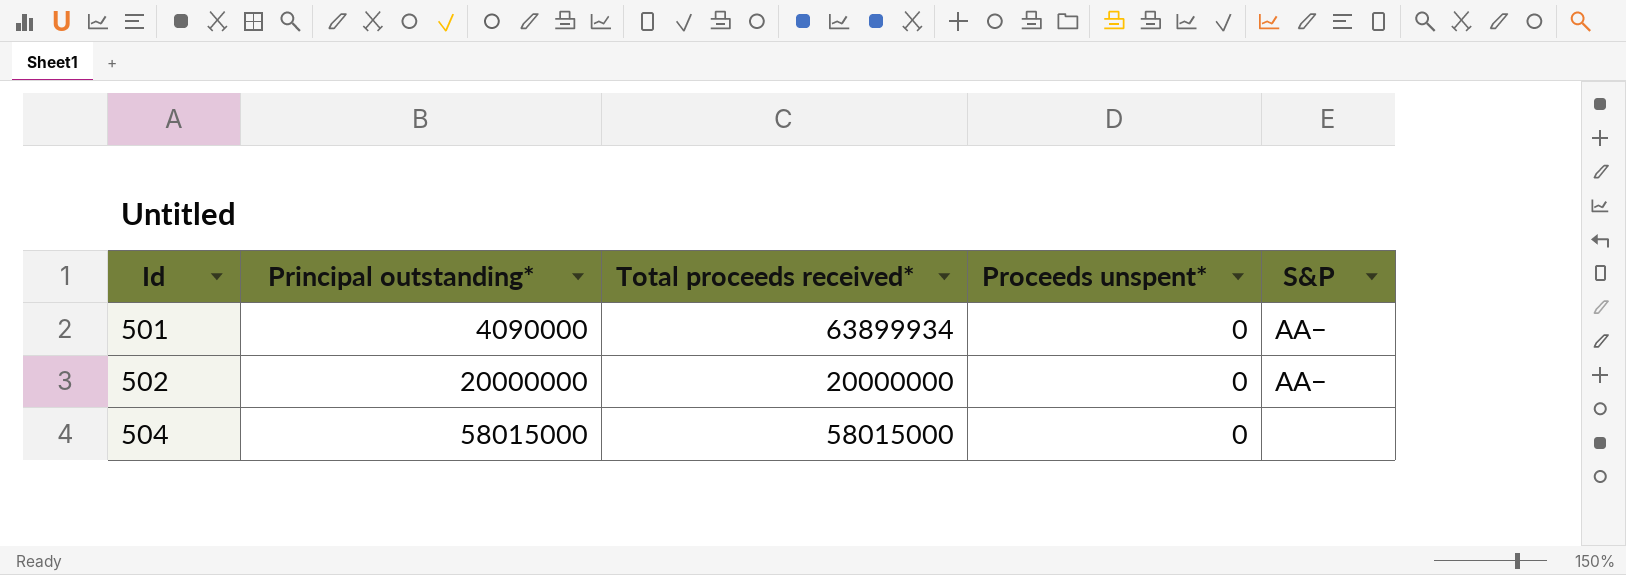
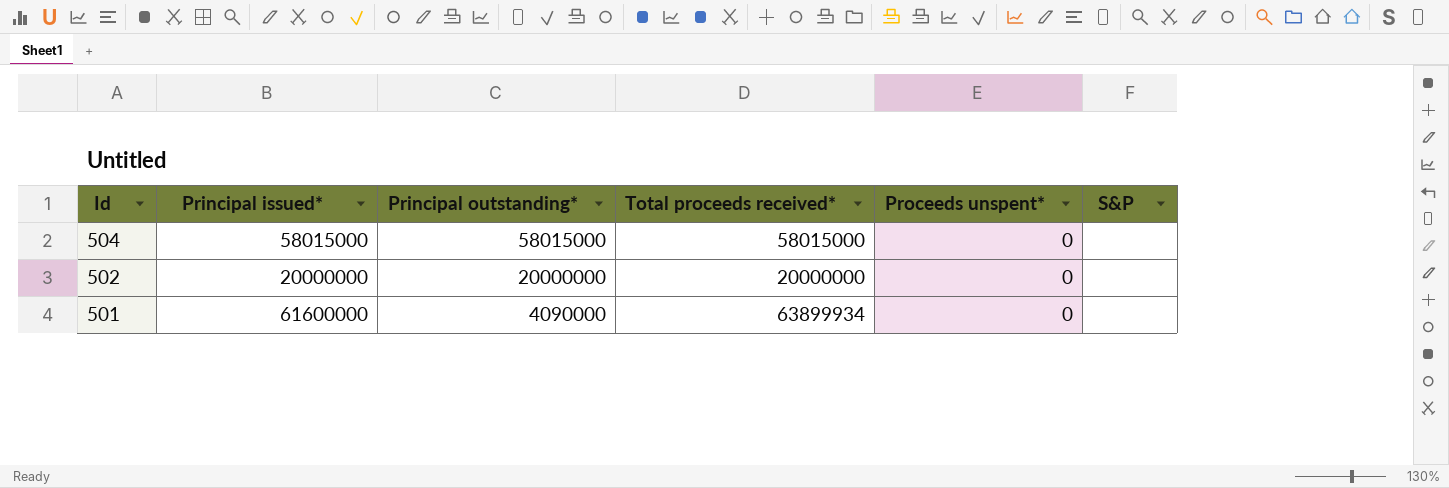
row order: Id ascending -> Id descending
column Principal issued* | position: none -> 2
502 | S&P: AA− -> none
501 | S&P: AA− -> none

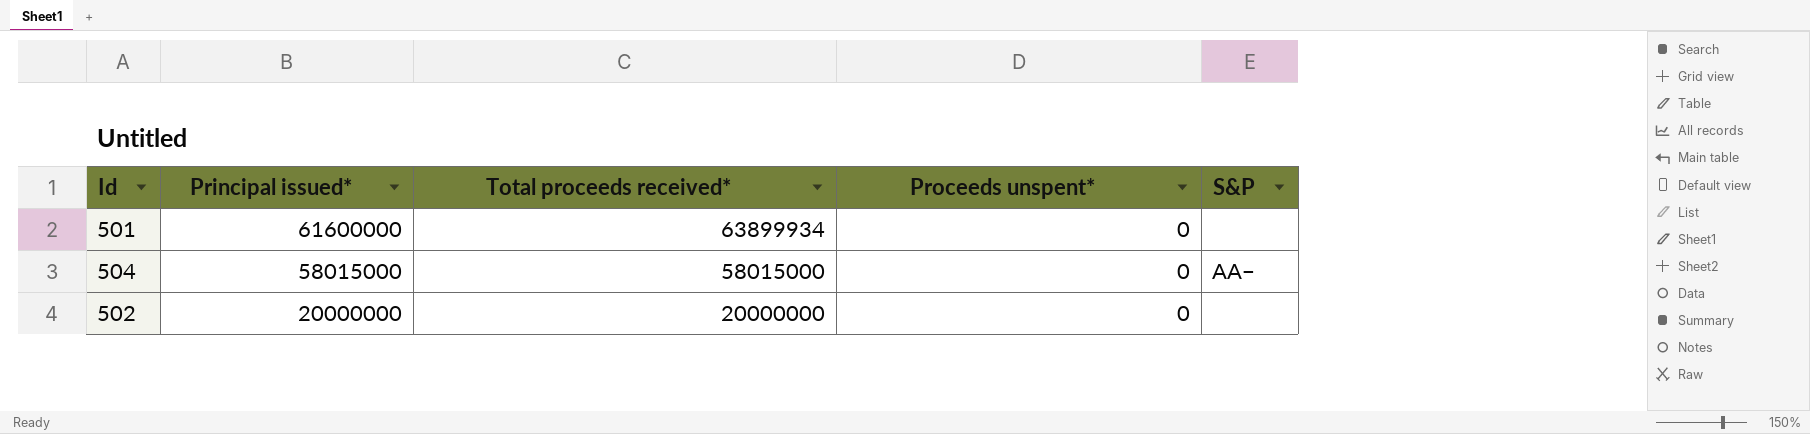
row order: Id descending -> Principal issued* descending
column Principal outstanding* | position: 3 -> none
504 | S&P: none -> AA−

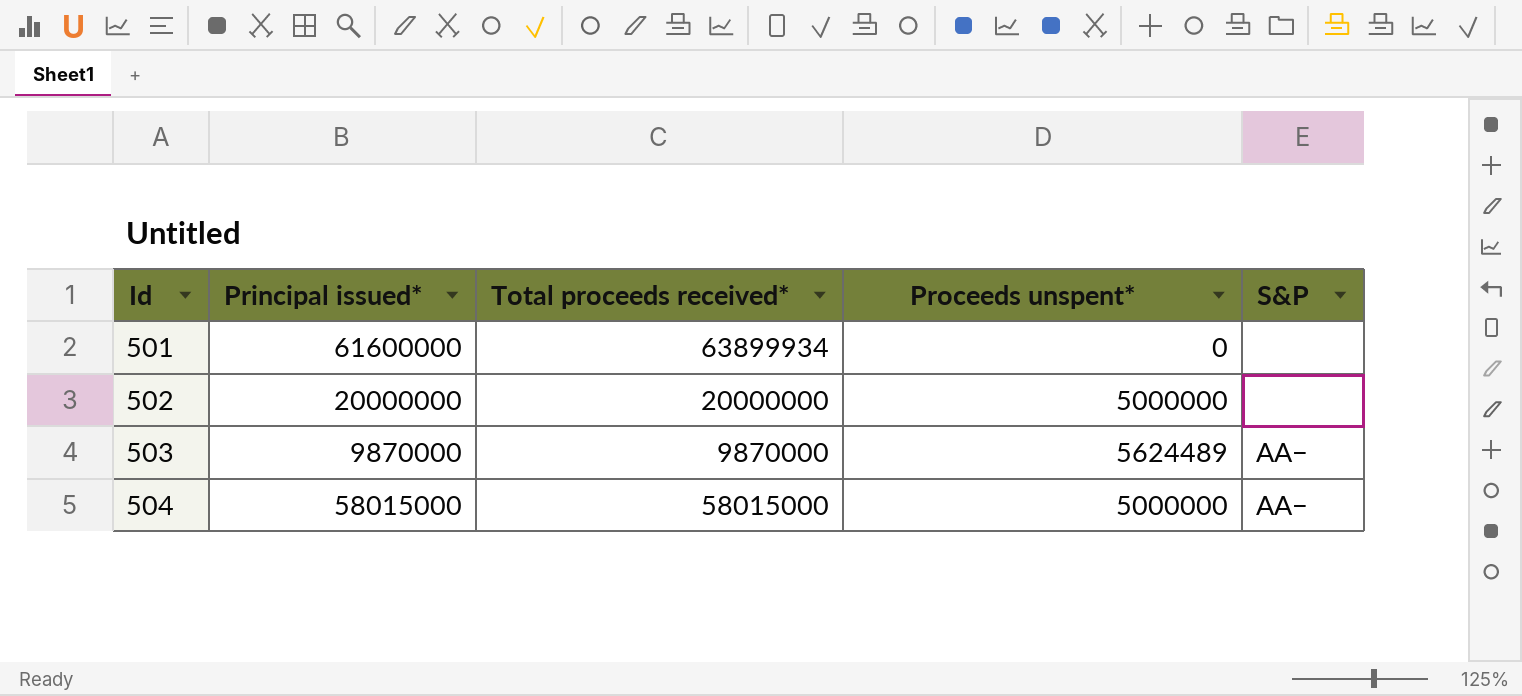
row order: Principal issued* descending -> Id ascending
502 | Proceeds unspent*: 0 -> 5000000
row 503: none -> 9870000 | 9870000 | 5624489 | AA−
504 | Proceeds unspent*: 0 -> 5000000

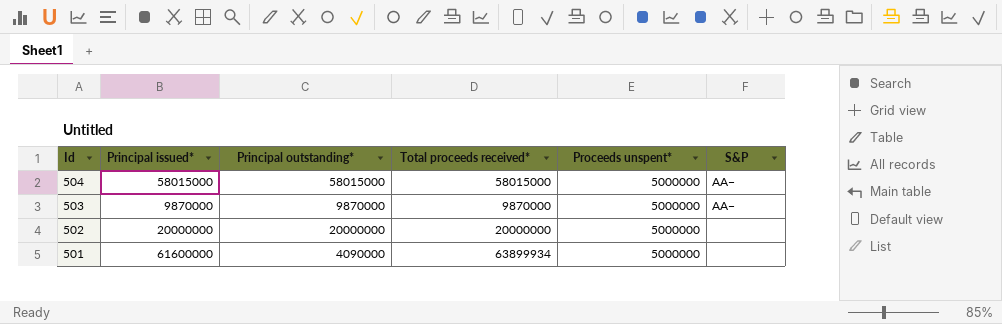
row order: Id ascending -> Id descending
column Principal outstanding* | position: none -> 3
503 | Proceeds unspent*: 5624489 -> 5000000
501 | Proceeds unspent*: 0 -> 5000000

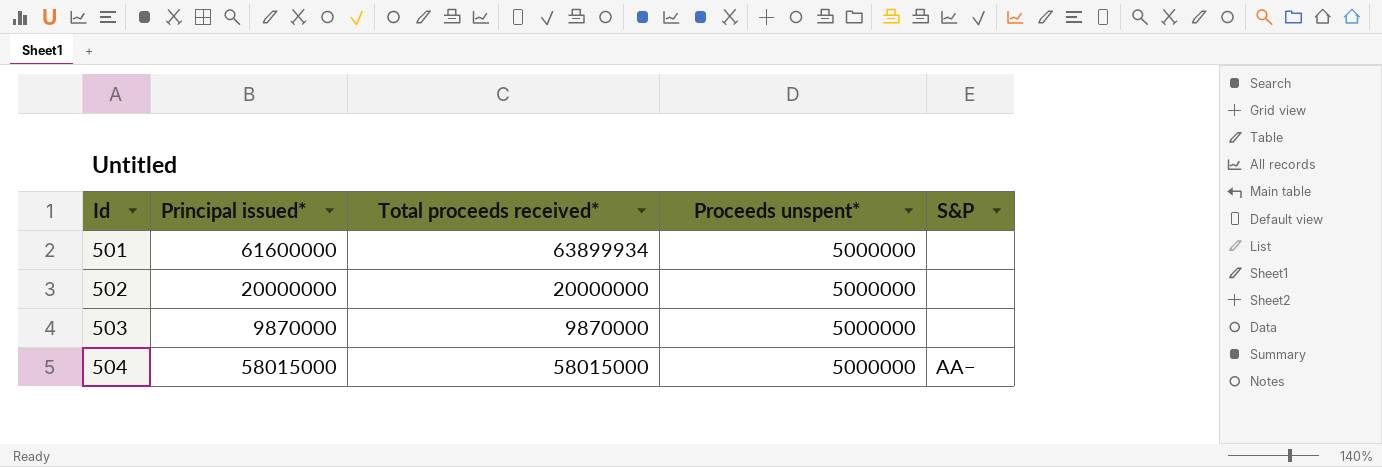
row order: Id descending -> Id ascending
column Principal outstanding* | position: 3 -> none
503 | S&P: AA− -> none

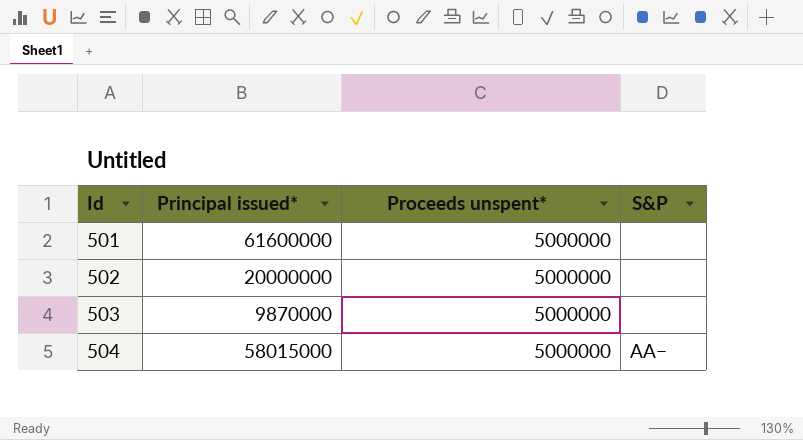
column Total proceeds received* | position: 3 -> none

